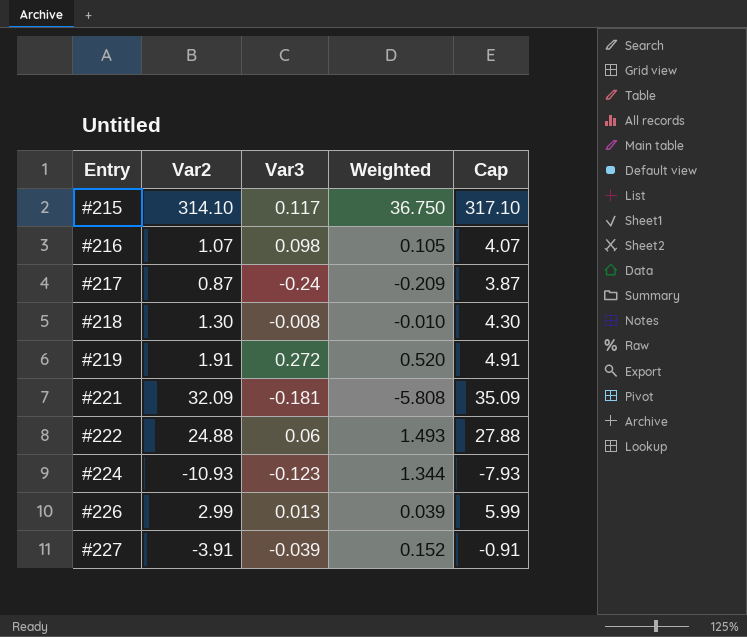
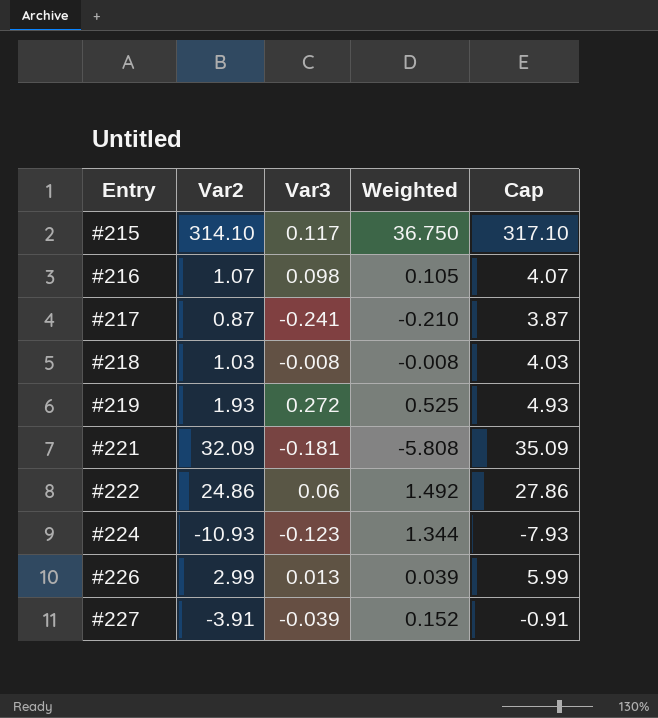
#217 | Var3: -0.24 -> -0.241
#217 | Weighted: -0.209 -> -0.210
#218 | Var2: 1.30 -> 1.03
#218 | Weighted: -0.010 -> -0.008
#218 | Cap: 4.30 -> 4.03
#219 | Var2: 1.91 -> 1.93
#219 | Weighted: 0.520 -> 0.525
#219 | Cap: 4.91 -> 4.93
#222 | Var2: 24.88 -> 24.86
#222 | Weighted: 1.493 -> 1.492
#222 | Cap: 27.88 -> 27.86

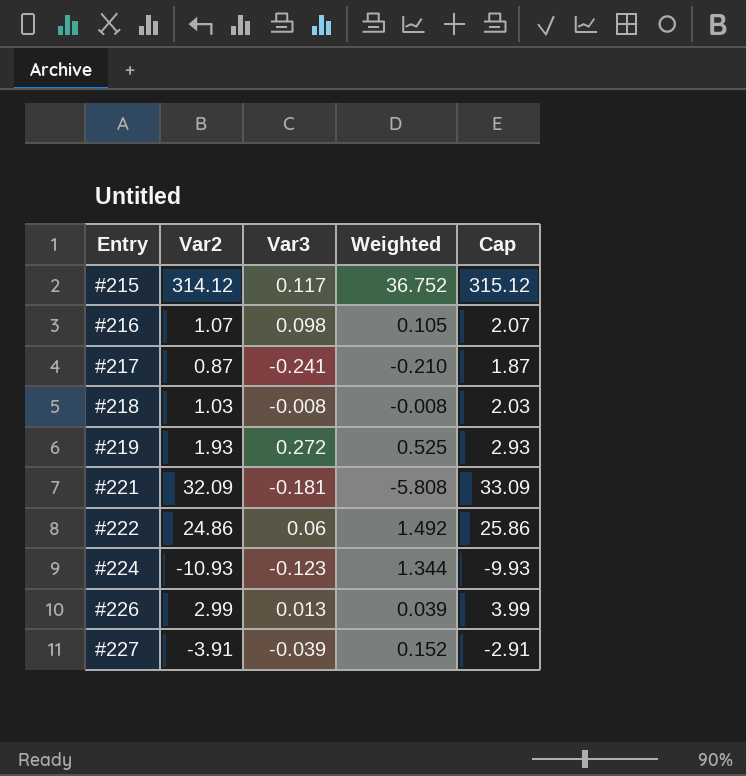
column Cap | formula: [Var2] + 3 -> [Var2] + 1
#215 | Var2: 314.10 -> 314.12
#215 | Weighted: 36.750 -> 36.752

